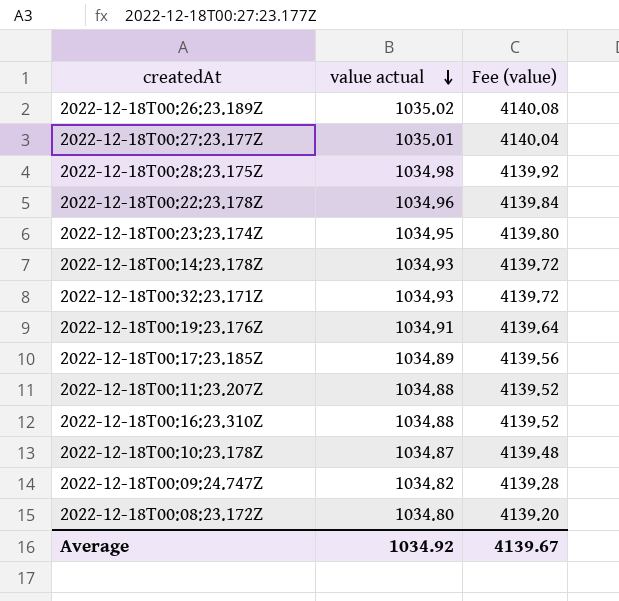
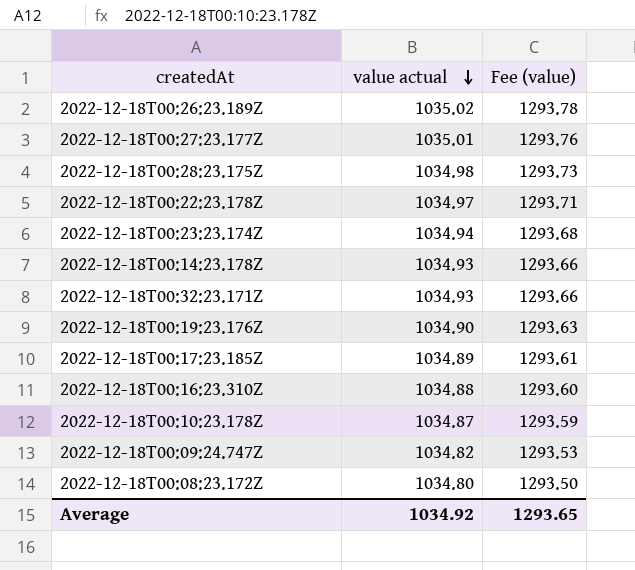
column Fee (value) | formula: [value actual] * 4 -> [value actual] * 1.25
row 2022-12-18T00:11:23.207Z: 1034.88 | 4139.52 -> none
2022-12-18T00:22:23.178Z | value actual: 1034.96 -> 1034.97
2022-12-18T00:23:23.174Z | value actual: 1034.95 -> 1034.94
2022-12-18T00:19:23.176Z | value actual: 1034.91 -> 1034.90
Average | Fee (value): 4139.67 -> 1293.65

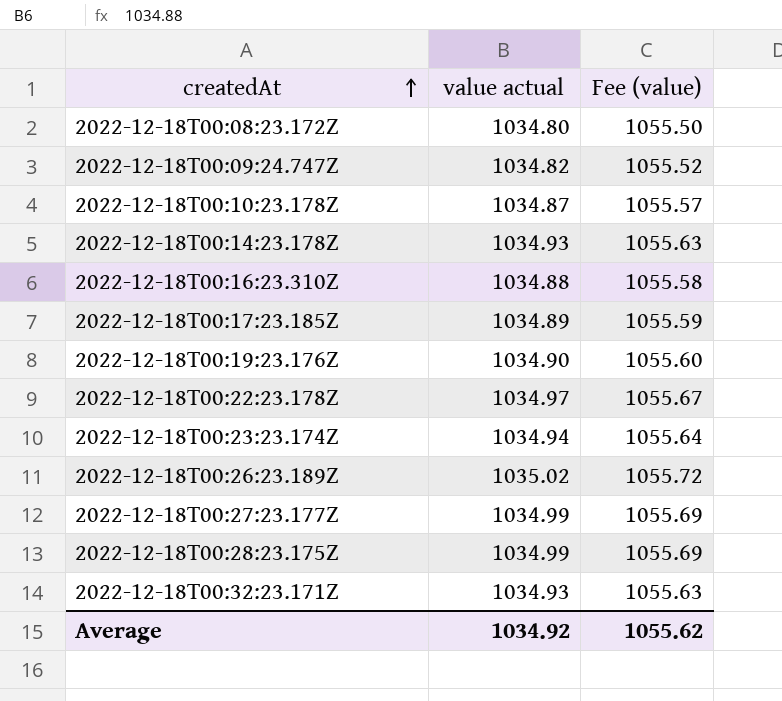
row order: value actual descending -> createdAt ascending
column Fee (value) | formula: [value actual] * 1.25 -> [value actual] * 1.02
2022-12-18T00:27:23.177Z | value actual: 1035.01 -> 1034.99
2022-12-18T00:28:23.175Z | value actual: 1034.98 -> 1034.99
Average | Fee (value): 1293.65 -> 1055.62

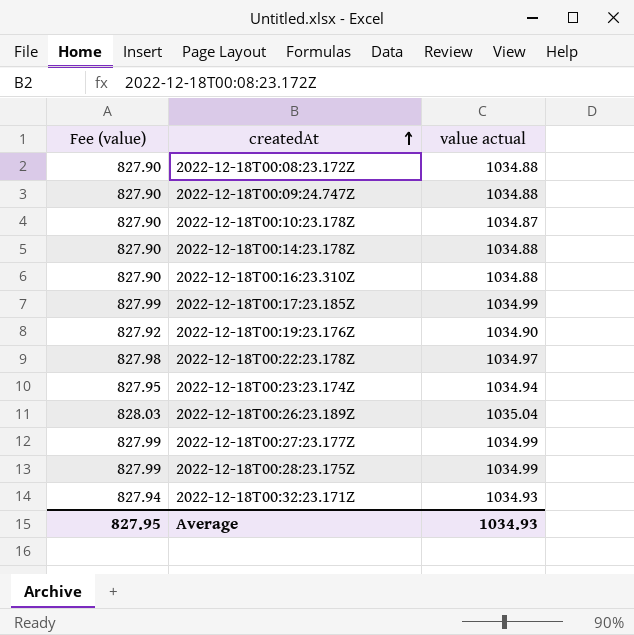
column Fee (value) | formula: [value actual] * 1.02 -> [value actual] * 0.8
column Fee (value) | position: 3 -> 1
2022-12-18T00:08:23.172Z | value actual: 1034.80 -> 1034.88
2022-12-18T00:09:24.747Z | value actual: 1034.82 -> 1034.88
2022-12-18T00:14:23.178Z | value actual: 1034.93 -> 1034.88
2022-12-18T00:17:23.185Z | value actual: 1034.89 -> 1034.99
2022-12-18T00:26:23.189Z | value actual: 1035.02 -> 1035.04
Average | Fee (value): 1055.62 -> 827.95
Average | value actual: 1034.92 -> 1034.93

